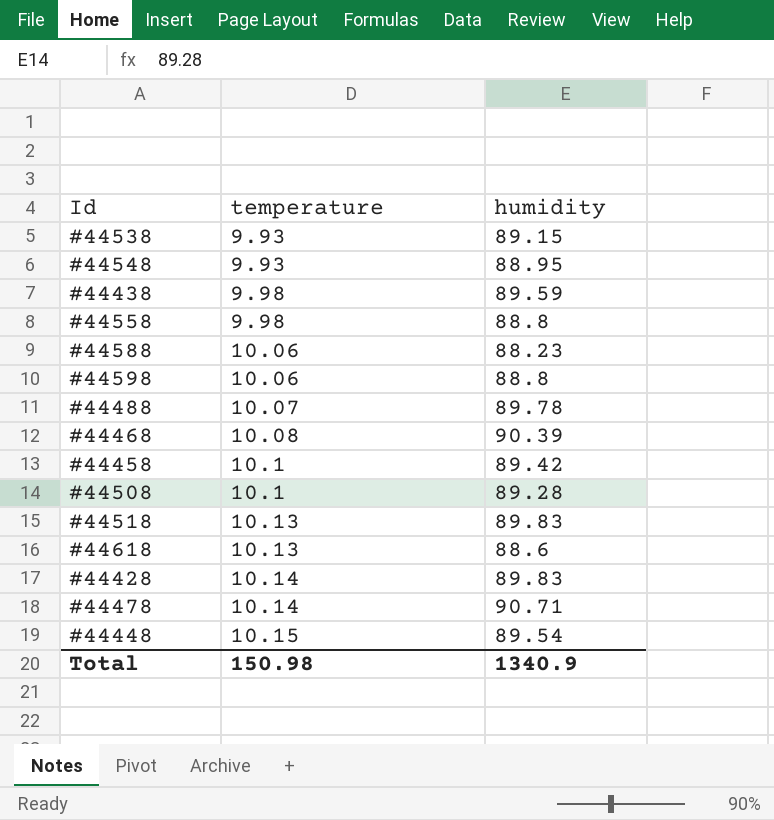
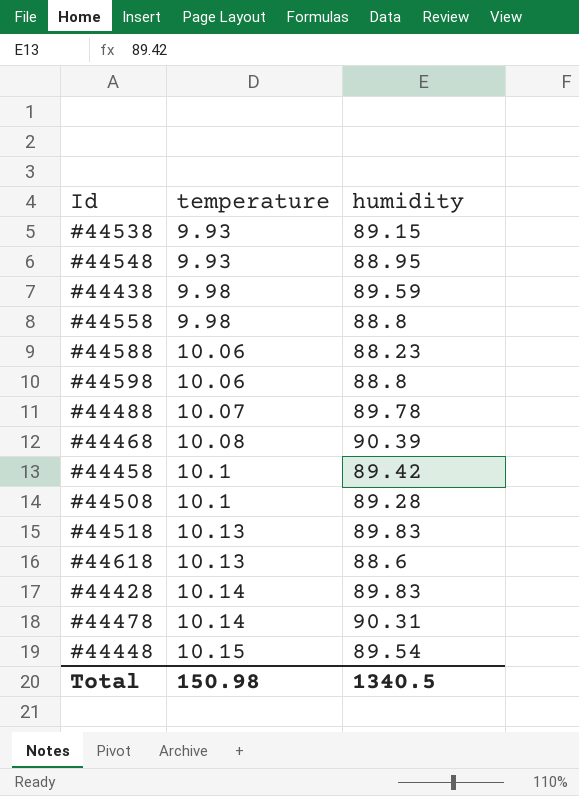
#44478 | humidity: 90.71 -> 90.31
Total | humidity: 1340.9 -> 1340.5

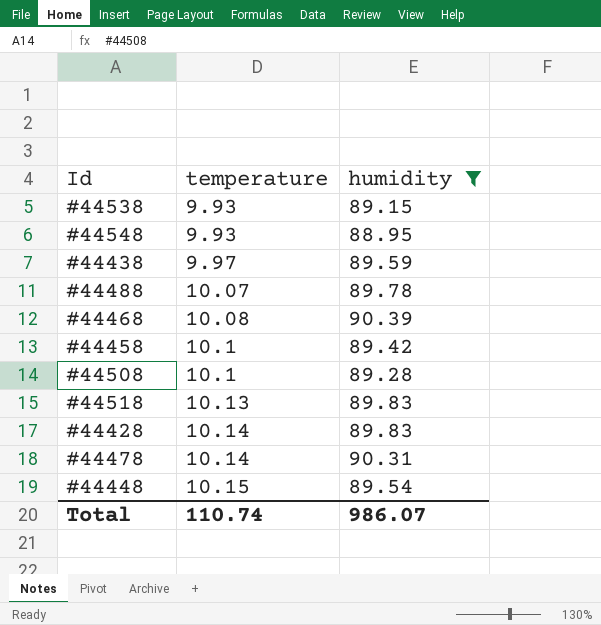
filter: none -> humidity >= 88.95
#44438 | temperature: 9.98 -> 9.97
Total | temperature: 150.98 -> 110.74
Total | humidity: 1340.5 -> 986.07

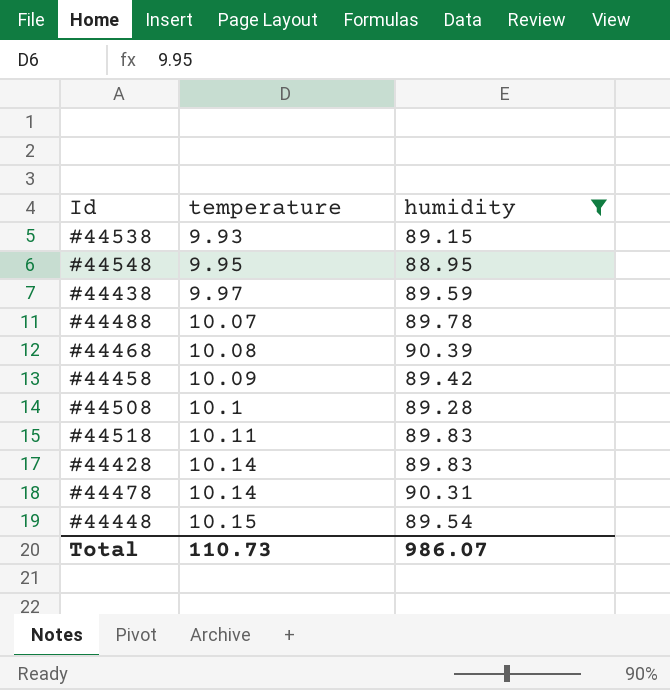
#44548 | temperature: 9.93 -> 9.95
#44458 | temperature: 10.1 -> 10.09
#44518 | temperature: 10.13 -> 10.11
Total | temperature: 110.74 -> 110.73

